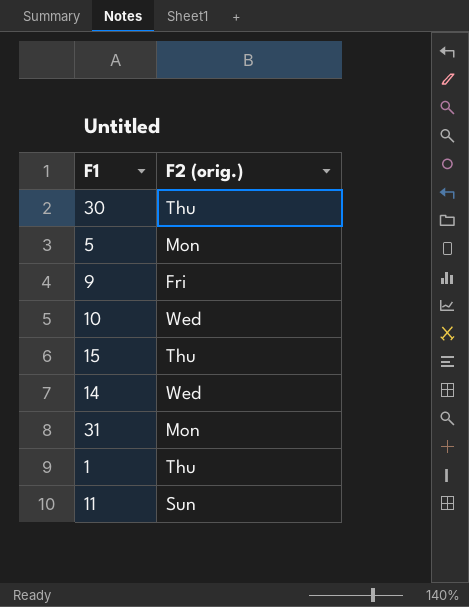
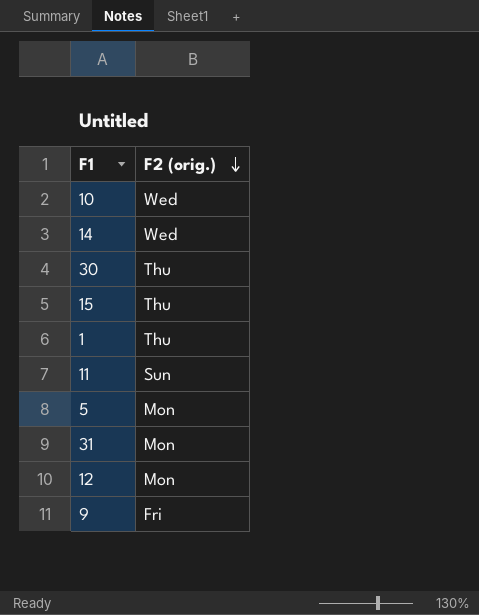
row order: none -> F2 (orig.) descending
row 12: none -> Mon

